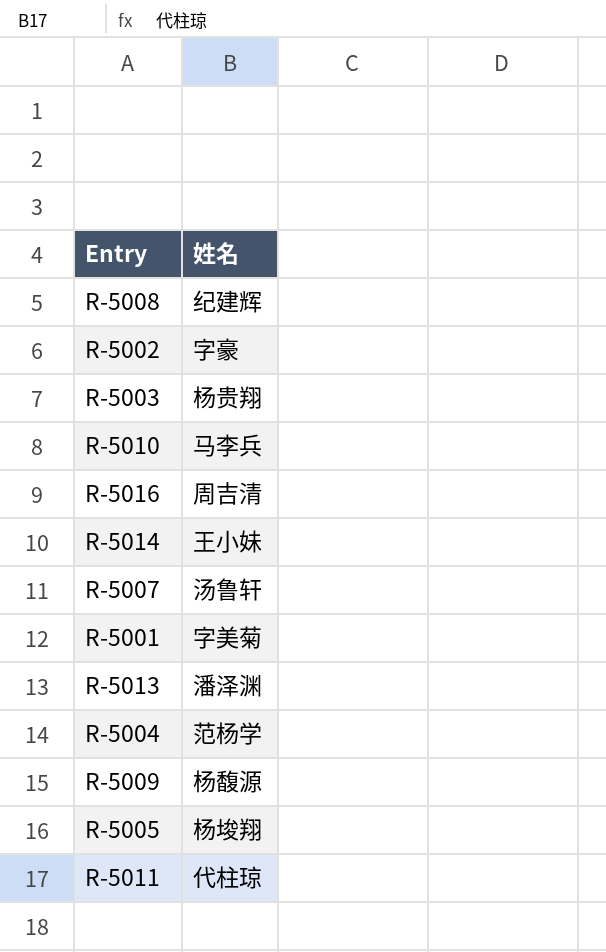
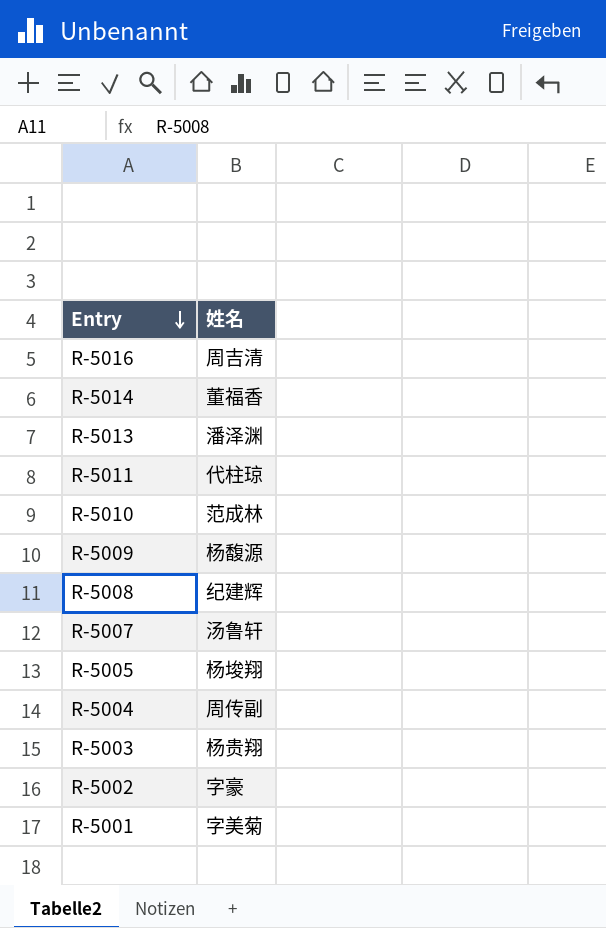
row order: none -> Entry descending
R-5014 | 姓名: 王小妹 -> 董福香
R-5010 | 姓名: 马李兵 -> 范成林
R-5004 | 姓名: 范杨学 -> 周传副

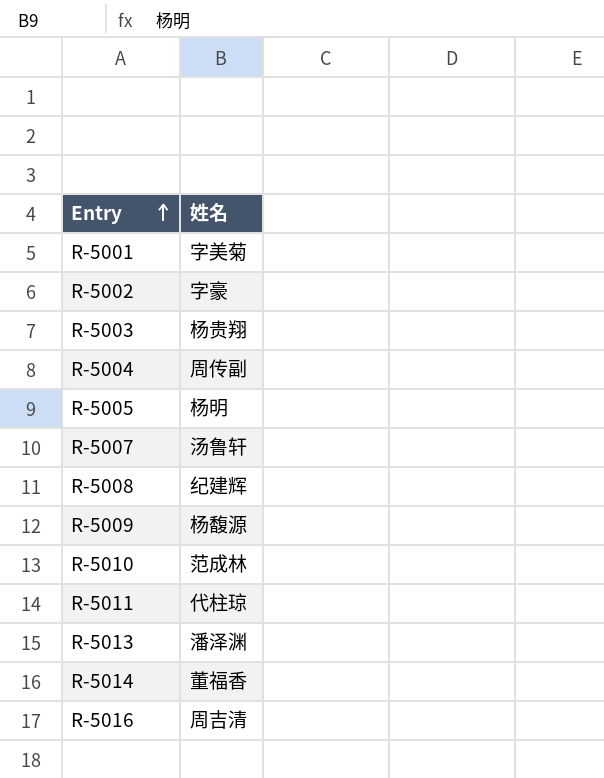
row order: Entry descending -> Entry ascending
R-5005 | 姓名: 杨埈翔 -> 杨明

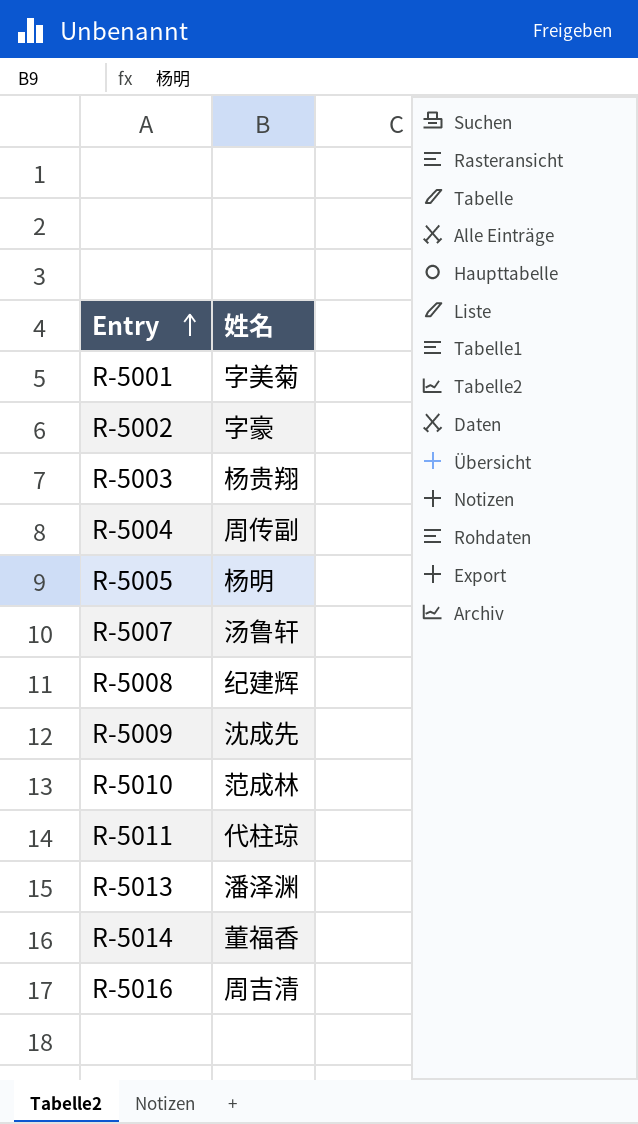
R-5009 | 姓名: 杨馥源 -> 沈成先

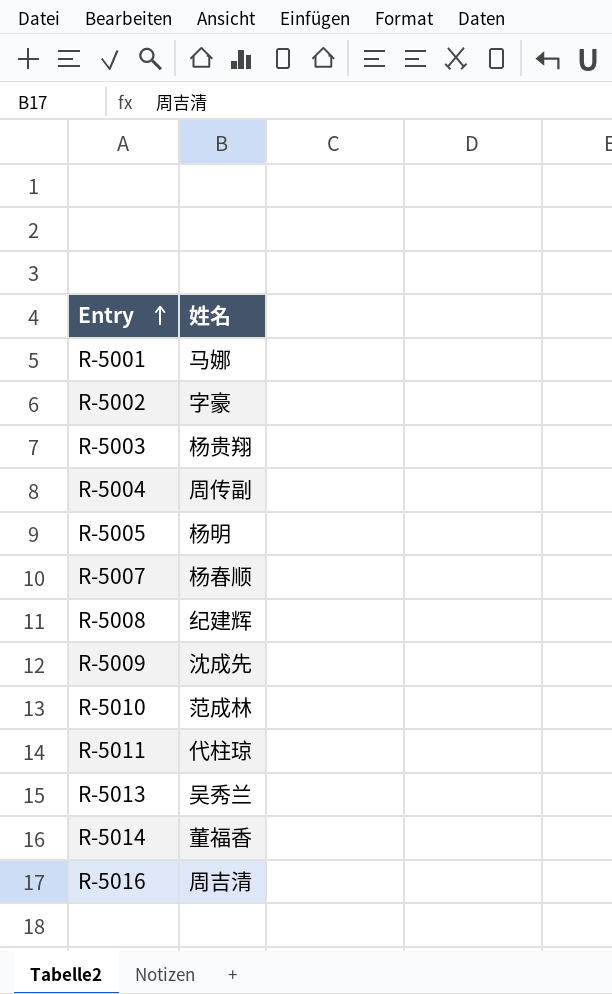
R-5001 | 姓名: 字美菊 -> 马娜
R-5007 | 姓名: 汤鲁轩 -> 杨春顺
R-5013 | 姓名: 潘泽渊 -> 吴秀兰

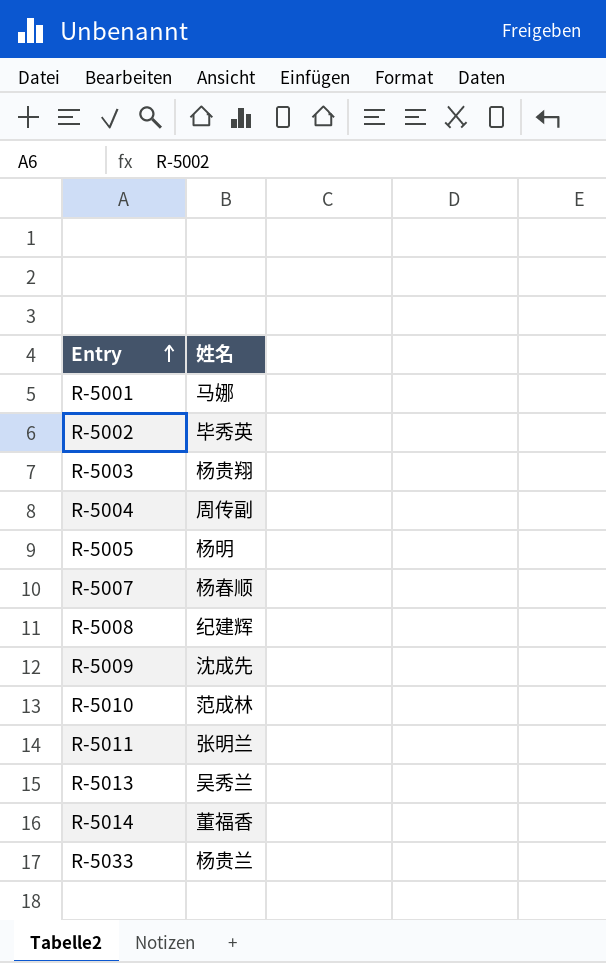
row R-5016: 周吉清 -> none
R-5002 | 姓名: 字豪 -> 毕秀英
R-5011 | 姓名: 代柱琼 -> 张明兰
row R-5033: none -> 杨贵兰

